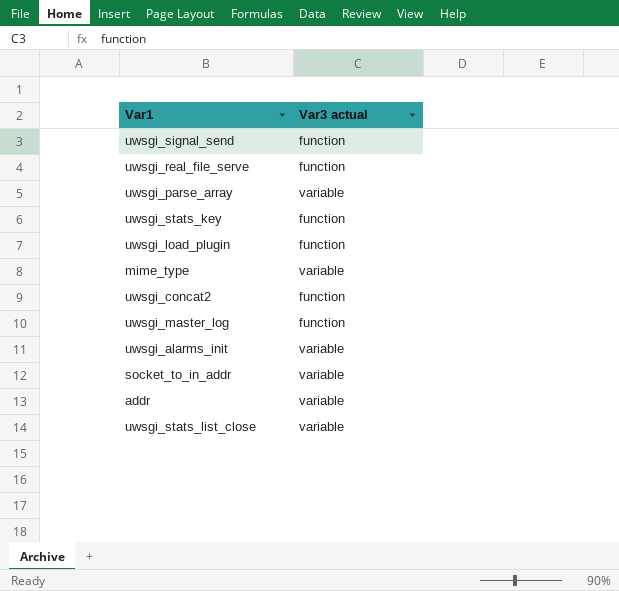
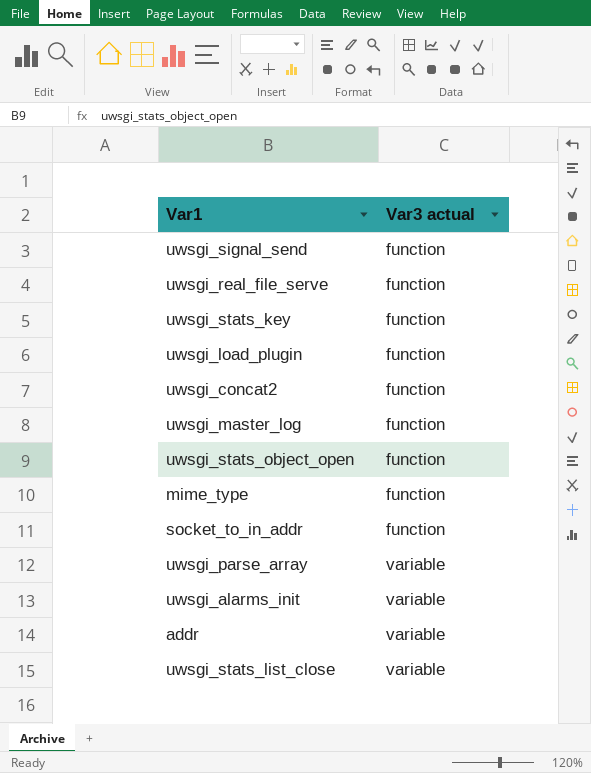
row order: none -> Var3 actual ascending
row uwsgi_stats_object_open: none -> function
mime_type | Var3 actual: variable -> function
socket_to_in_addr | Var3 actual: variable -> function

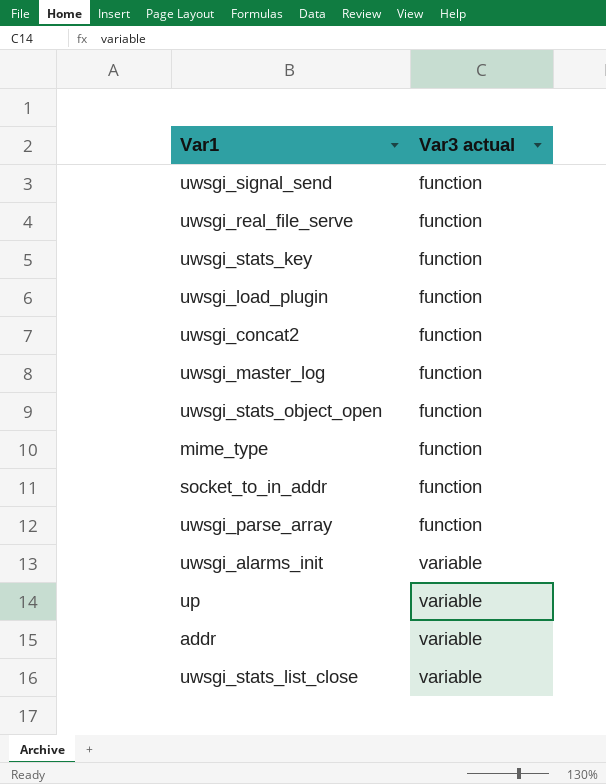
uwsgi_parse_array | Var3 actual: variable -> function
row up: none -> variable

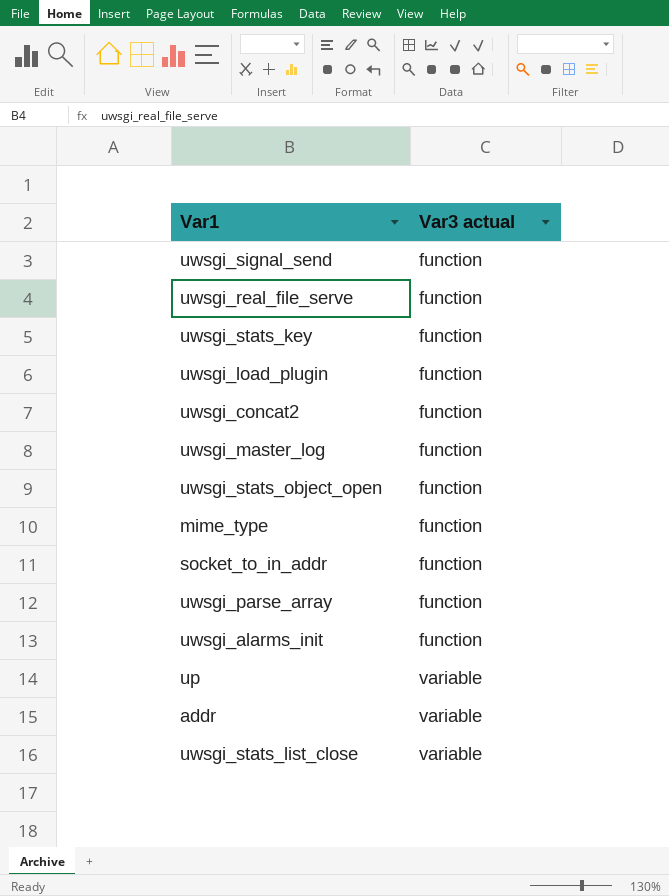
uwsgi_alarms_init | Var3 actual: variable -> function

